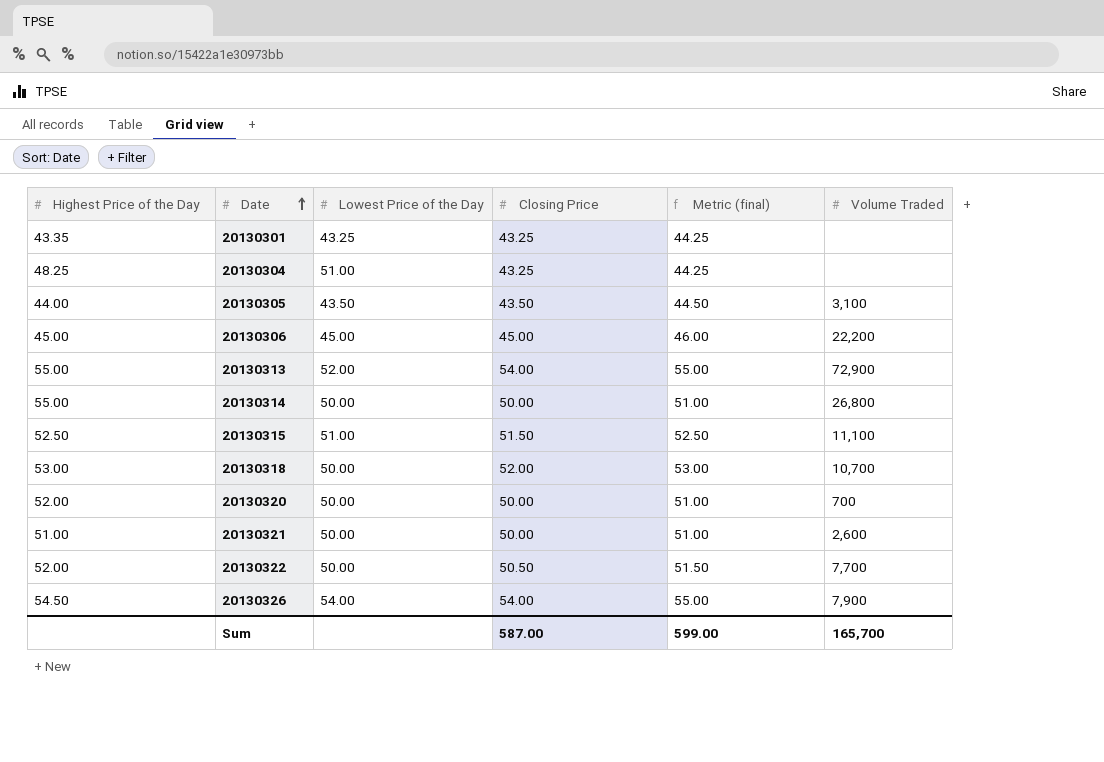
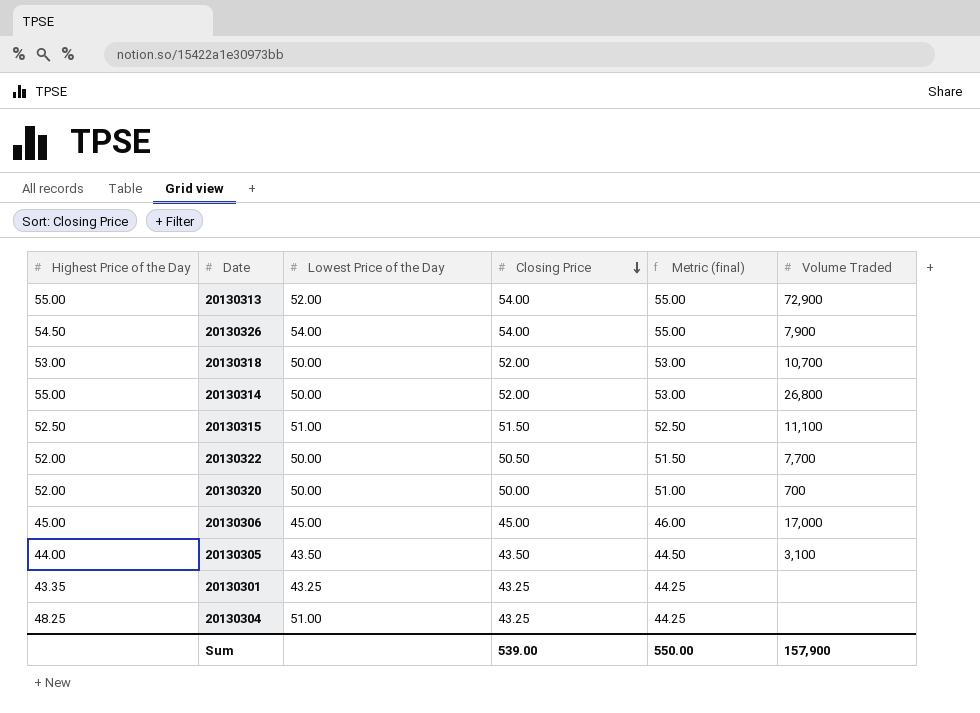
row order: Date ascending -> Closing Price descending
row 20130321: 51.00 | 50.00 | 50.00 | 51.00 | 2,600 -> none
20130314 | Closing Price: 50.00 -> 52.00
20130314 | Metric (final): 51.00 -> 53.00
20130306 | Volume Traded: 22,200 -> 17,000
Sum | Closing Price: 587.00 -> 539.00
Sum | Metric (final): 599.00 -> 550.00
Sum | Volume Traded: 165,700 -> 157,900

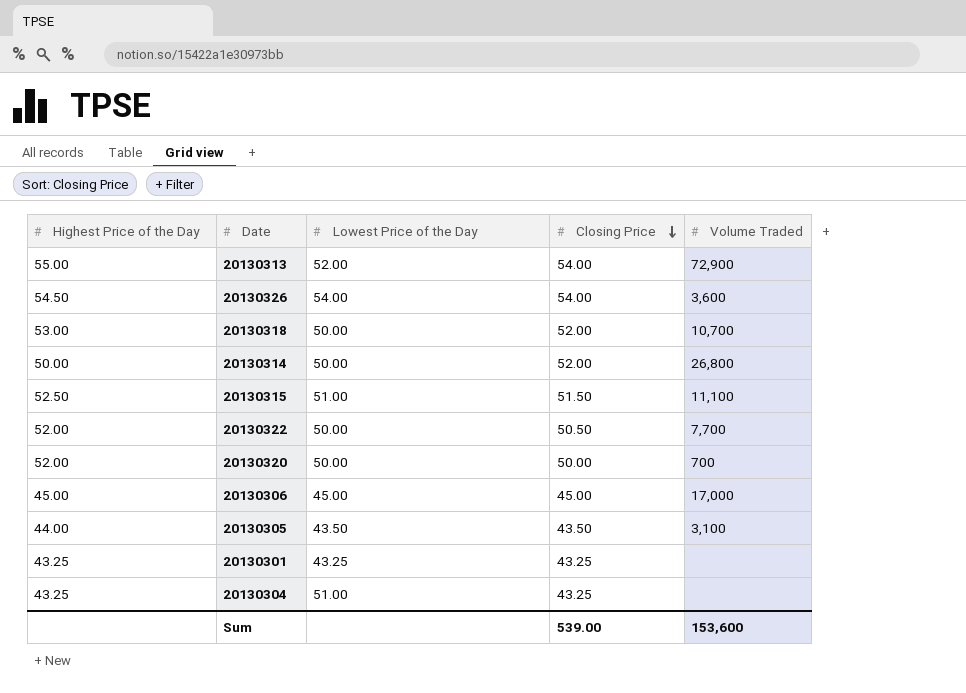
column Metric (final) | formula: [Closing Price] + 1 -> none
20130326 | Volume Traded: 7,900 -> 3,600
20130314 | Highest Price of the Day: 55.00 -> 50.00
20130301 | Highest Price of the Day: 43.35 -> 43.25
20130304 | Highest Price of the Day: 48.25 -> 43.25
Sum | Volume Traded: 157,900 -> 153,600

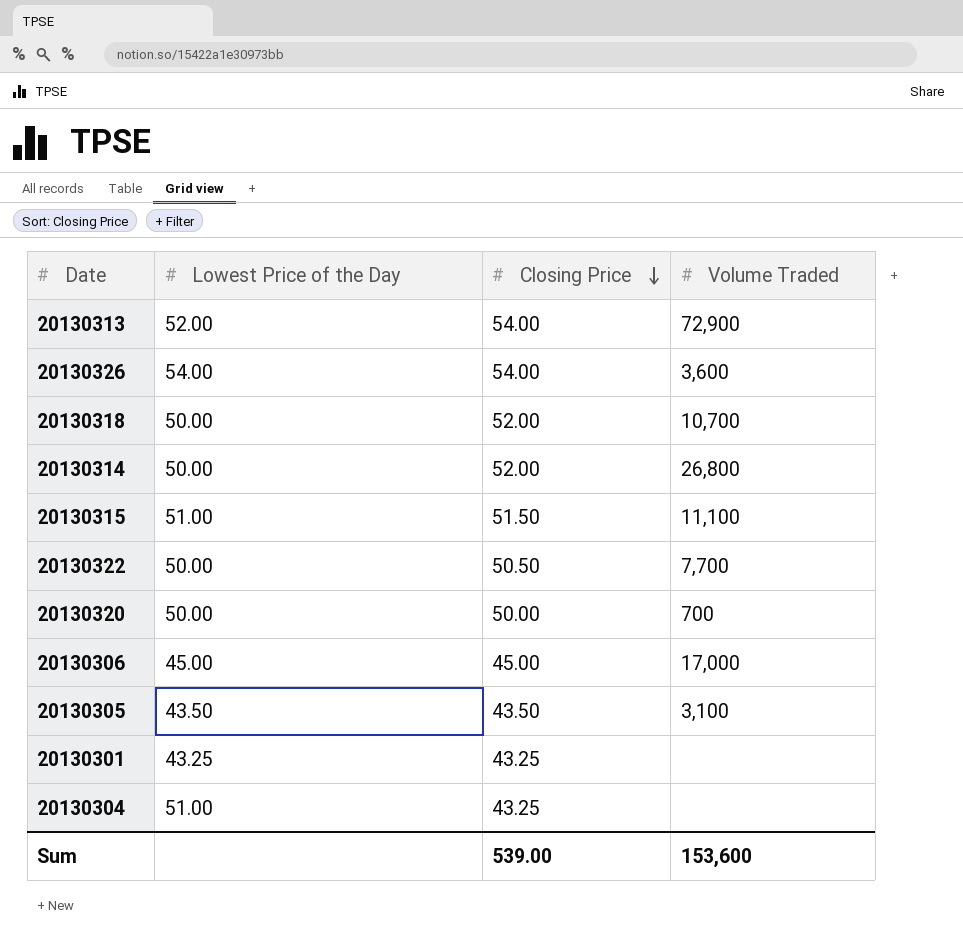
column Highest Price of the Day | position: 1 -> none

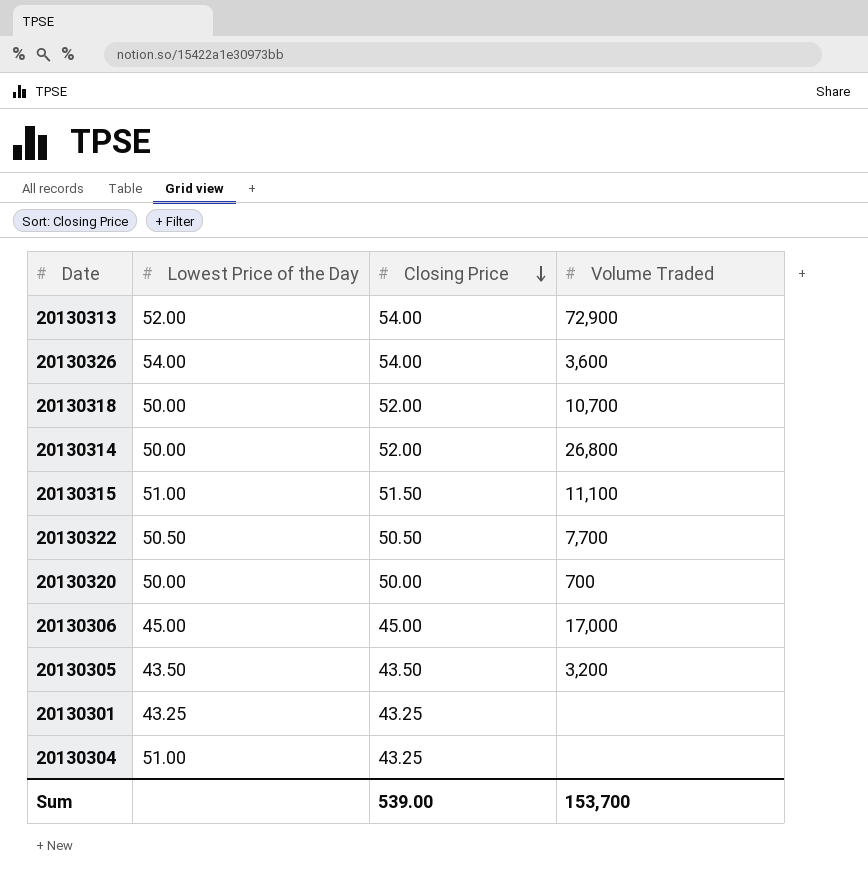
20130322 | Lowest Price of the Day: 50.00 -> 50.50
20130305 | Volume Traded: 3,100 -> 3,200
Sum | Volume Traded: 153,600 -> 153,700

